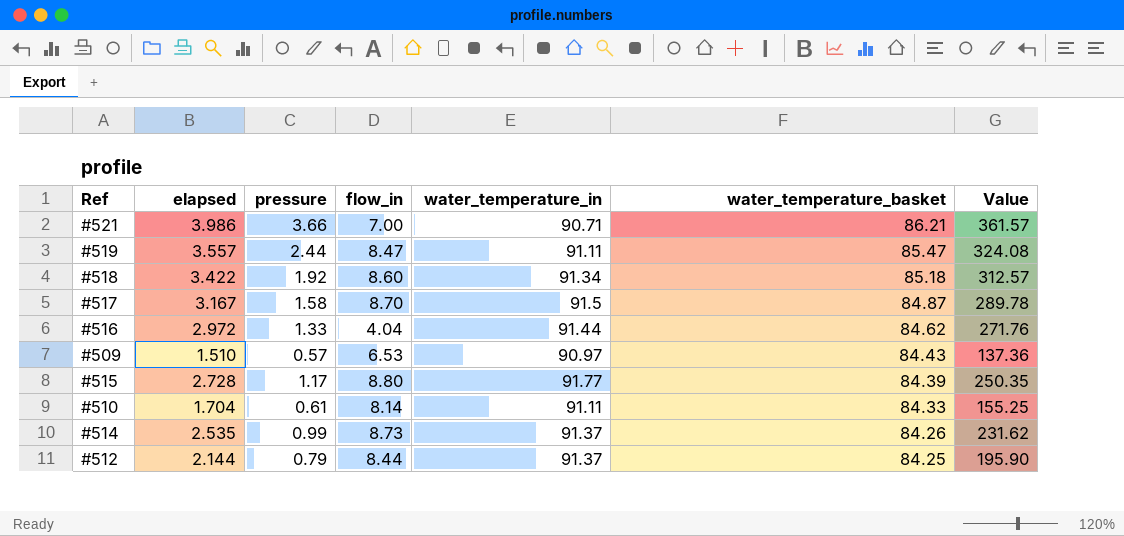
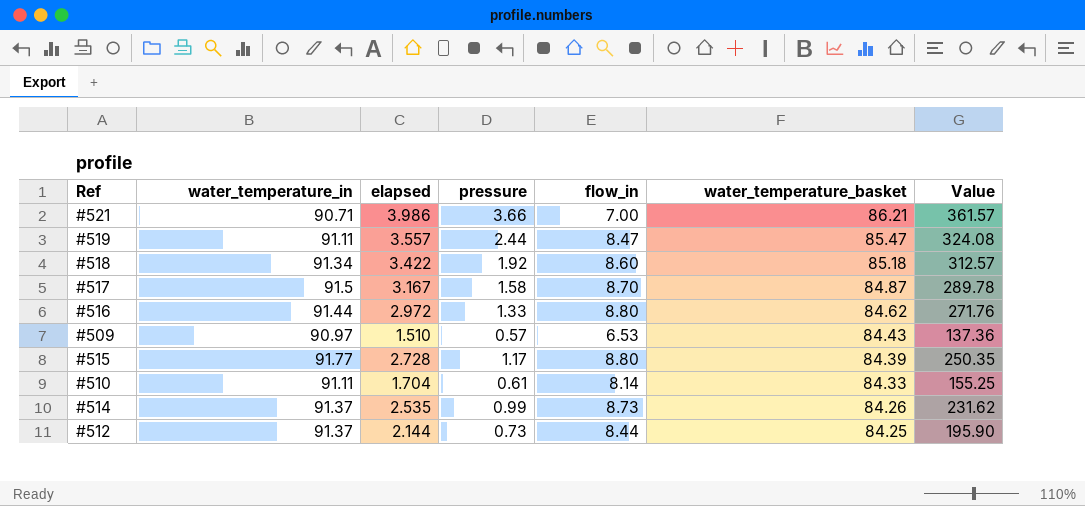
column water_temperature_in | position: 5 -> 2
#516 | flow_in: 4.04 -> 8.80
#512 | pressure: 0.79 -> 0.73

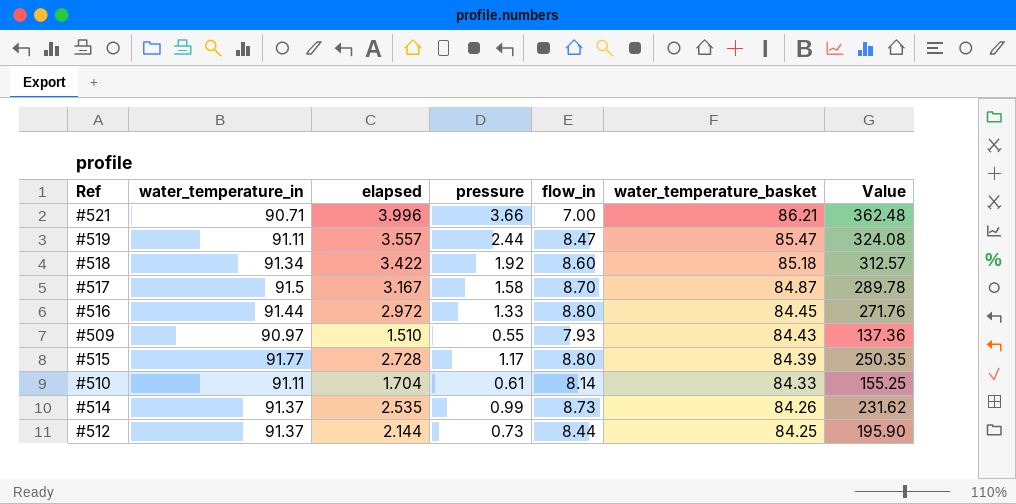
#521 | elapsed: 3.986 -> 3.996
#521 | Value: 361.57 -> 362.48
#516 | water_temperature_basket: 84.62 -> 84.45
#509 | pressure: 0.57 -> 0.55
#509 | flow_in: 6.53 -> 7.93

